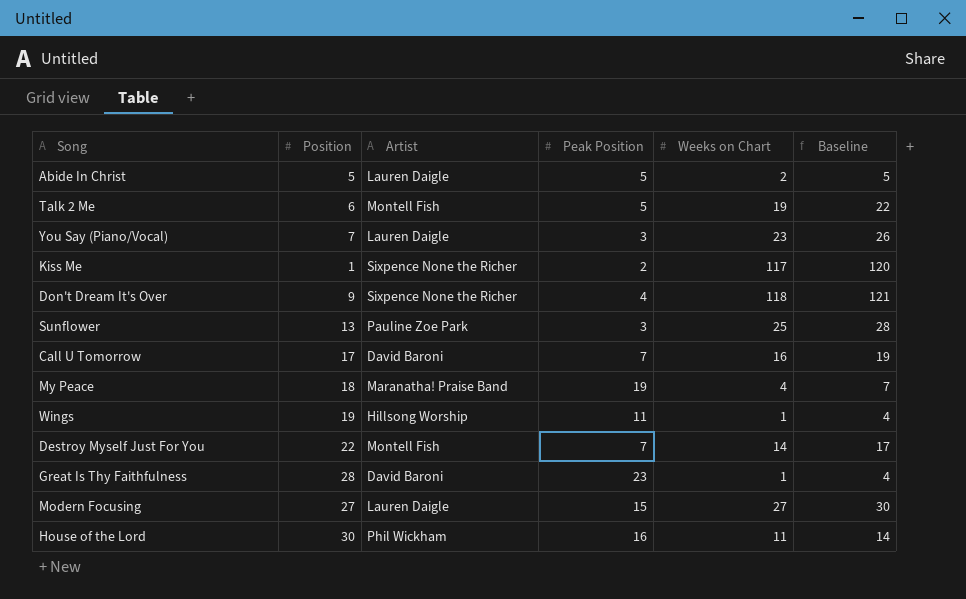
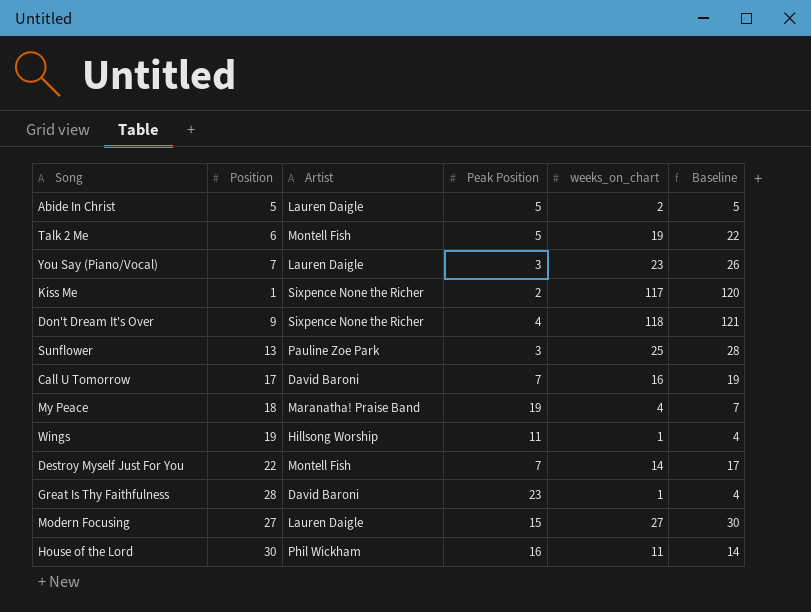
column name: Weeks on Chart -> weeks_on_chart

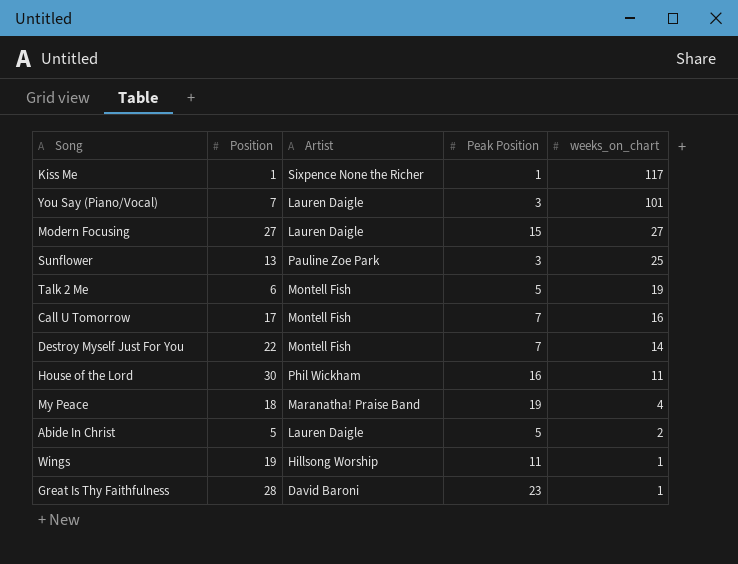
row order: none -> weeks_on_chart descending
column Baseline | formula: [weeks_on_chart] + 3 -> none
row Don't Dream It's Over: 9 | Sixpence None the Richer | 4 | 118 | 121 -> none
Kiss Me | Peak Position: 2 -> 1
You Say (Piano/Vocal) | weeks_on_chart: 23 -> 101
Call U Tomorrow | Artist: David Baroni -> Montell Fish

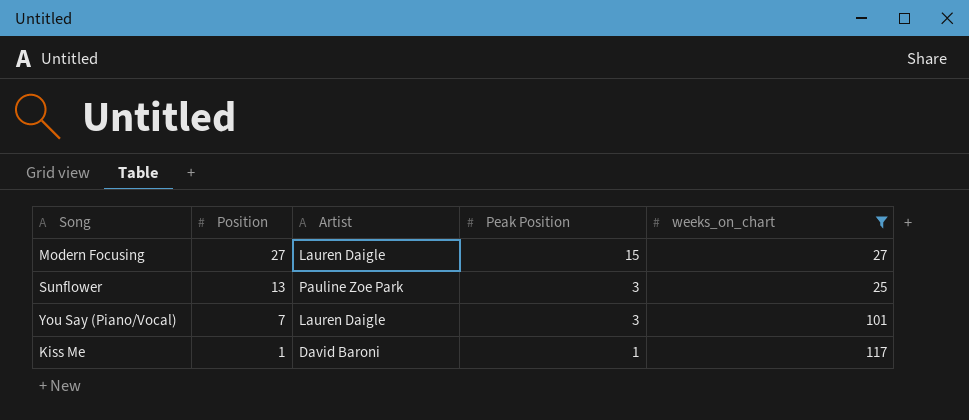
filter: none -> weeks_on_chart >= 25
row order: weeks_on_chart descending -> Position descending
Kiss Me | Artist: Sixpence None the Richer -> David Baroni

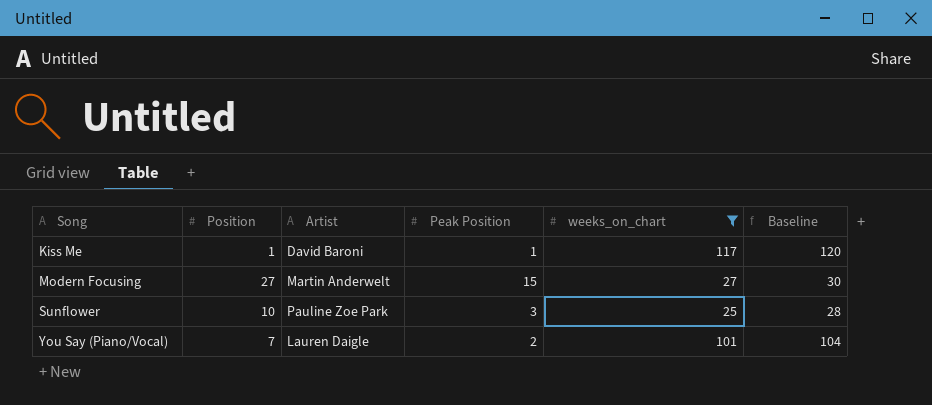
row order: Position descending -> Song ascending
column Baseline | formula: none -> [weeks_on_chart] + 3
Modern Focusing | Artist: Lauren Daigle -> Martin Anderwelt
Sunflower | Position: 13 -> 10
You Say (Piano/Vocal) | Peak Position: 3 -> 2

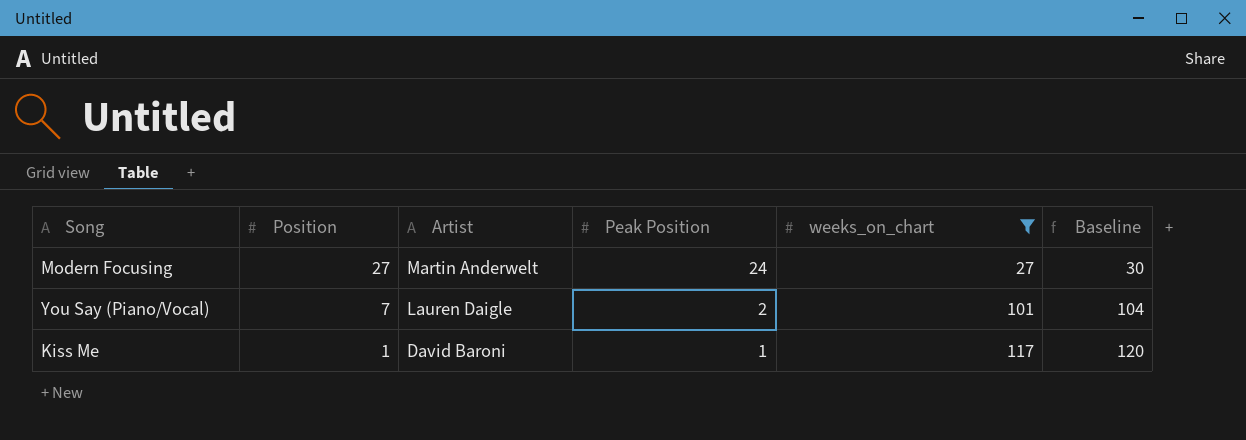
row order: Song ascending -> Position descending
row Sunflower: 10 | Pauline Zoe Park | 3 | 25 | 28 -> none
Modern Focusing | Peak Position: 15 -> 24

